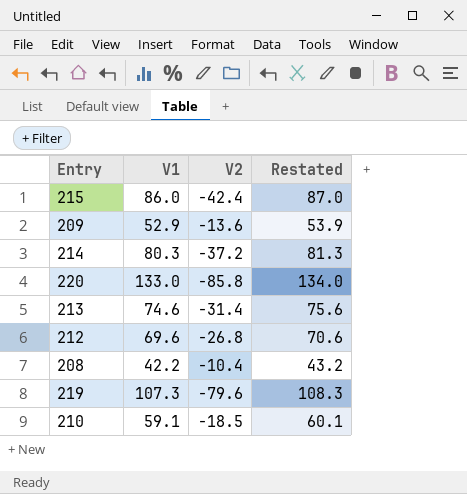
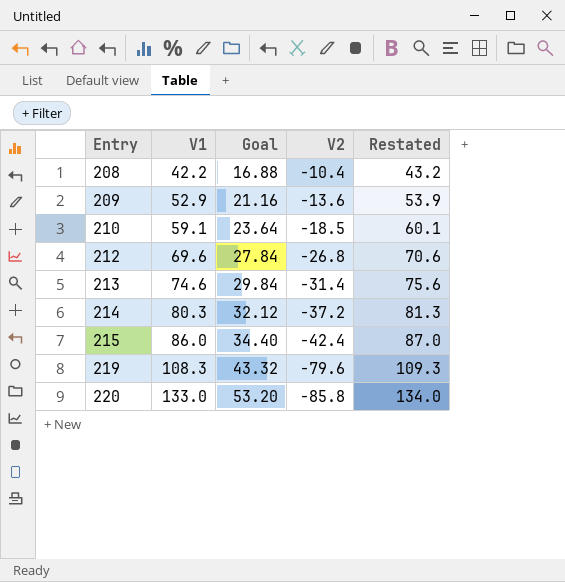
row order: none -> Entry ascending
column Goal | formula: none -> [V1] * 0.4
219 | V1: 107.3 -> 108.3
219 | Restated: 108.3 -> 109.3

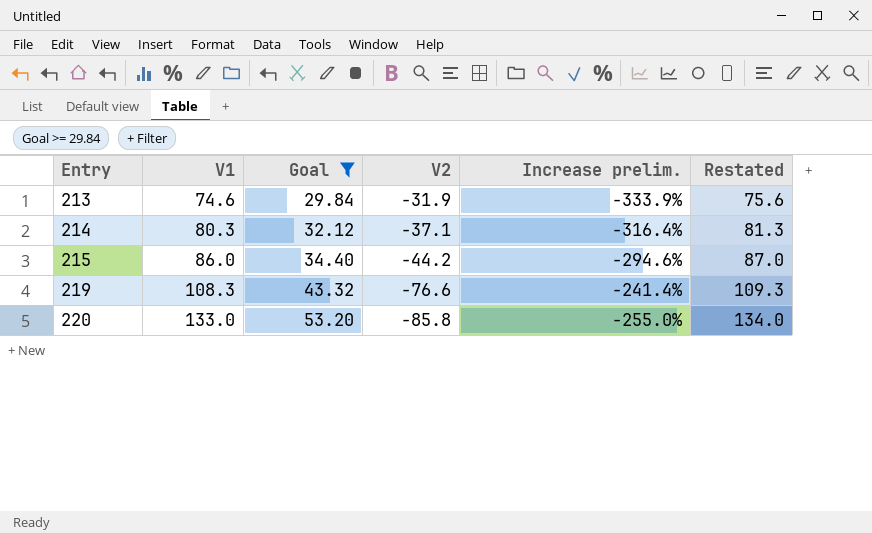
filter: none -> Goal >= 29.84
column Increase prelim. | formula: none -> ([V1] - [V2]) / [V2]
213 | V2: -31.4 -> -31.9
214 | V2: -37.2 -> -37.1
215 | V2: -42.4 -> -44.2
219 | V2: -79.6 -> -76.6

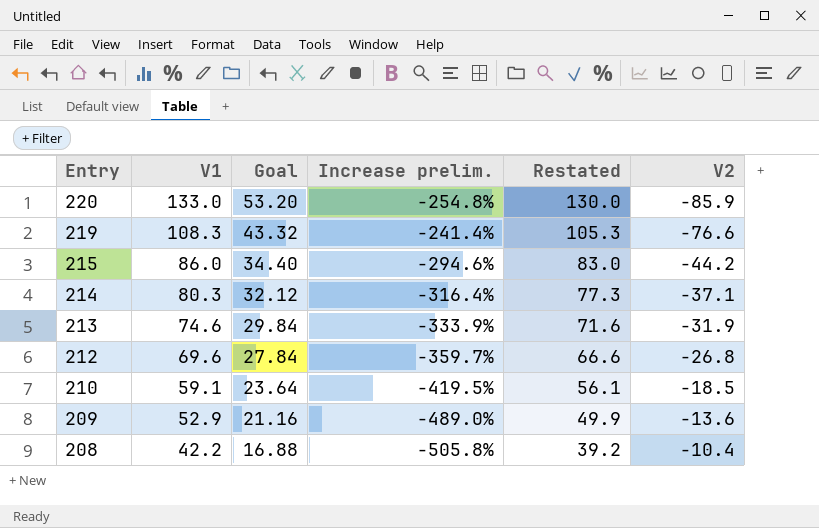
filter: Goal >= 29.84 -> none
row order: Entry ascending -> Entry descending
column Restated | formula: [V1] + 1 -> [V1] - 3
column V2 | position: 4 -> 6
220 | Increase prelim.: -255.0% -> -254.8%
220 | V2: -85.8 -> -85.9

